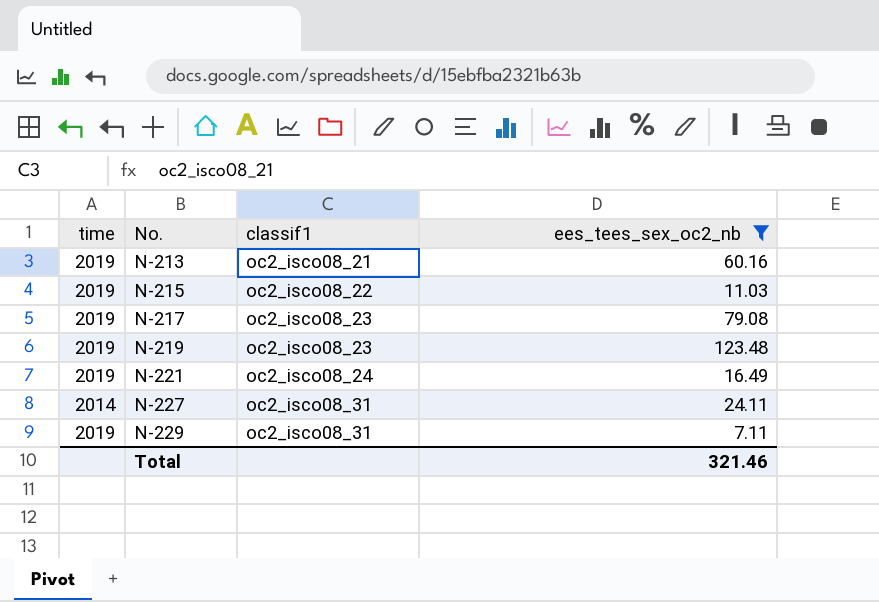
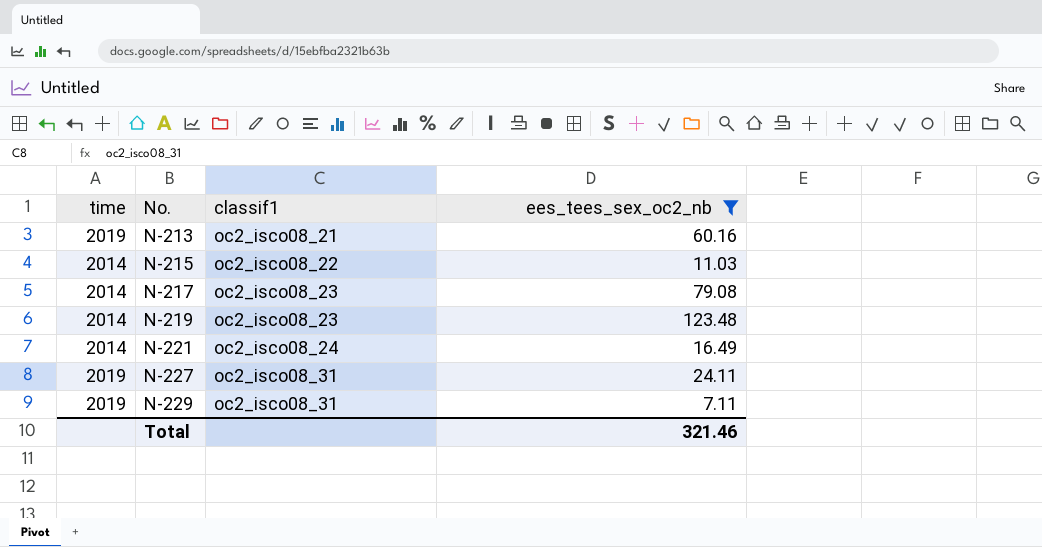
N-215 | time: 2019 -> 2014
N-217 | time: 2019 -> 2014
N-219 | time: 2019 -> 2014
N-221 | time: 2019 -> 2014
N-227 | time: 2014 -> 2019

